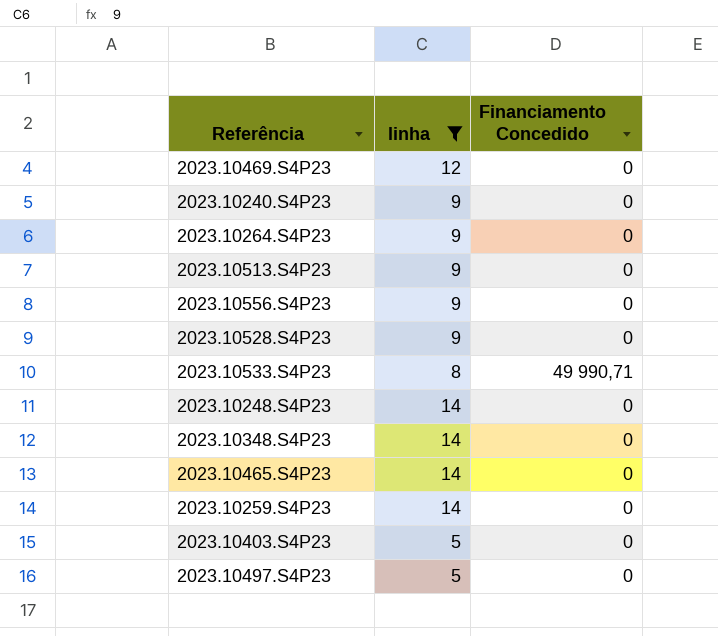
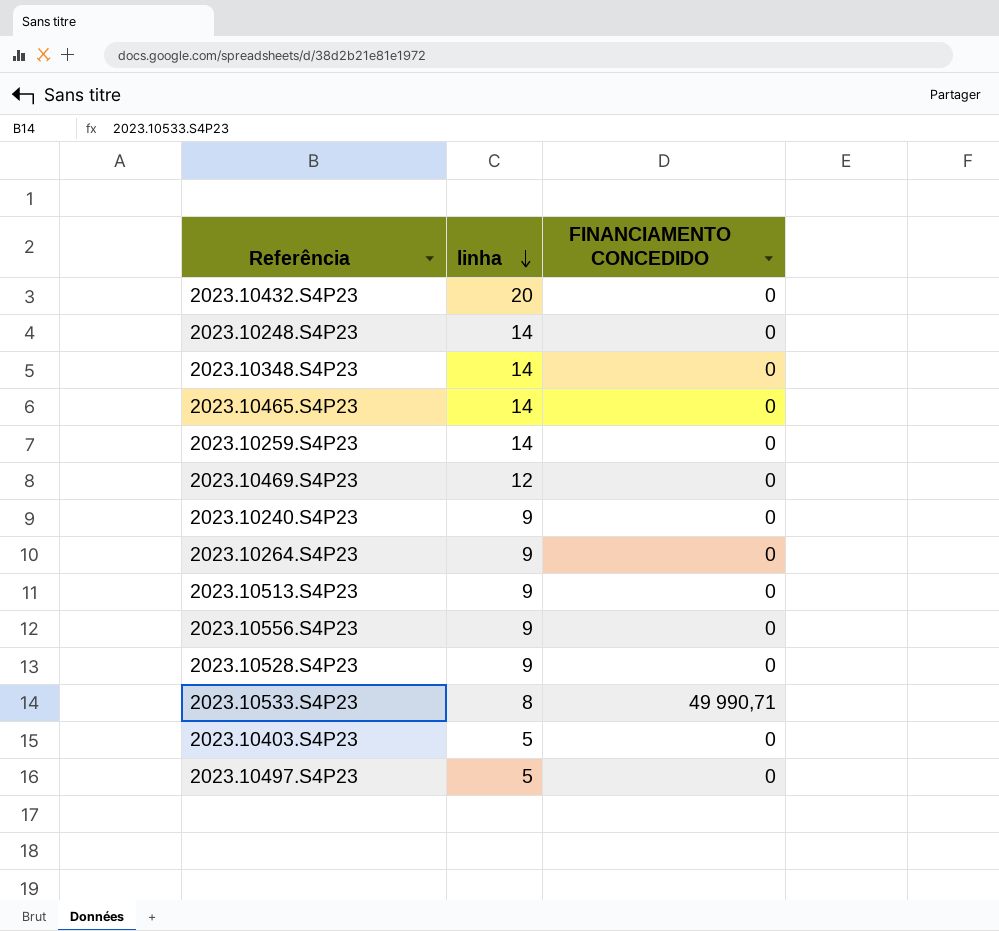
filter: linha != 20 -> none
row order: none -> linha descending
column name: Financiamento Concedido -> FINANCIAMENTO CONCEDIDO

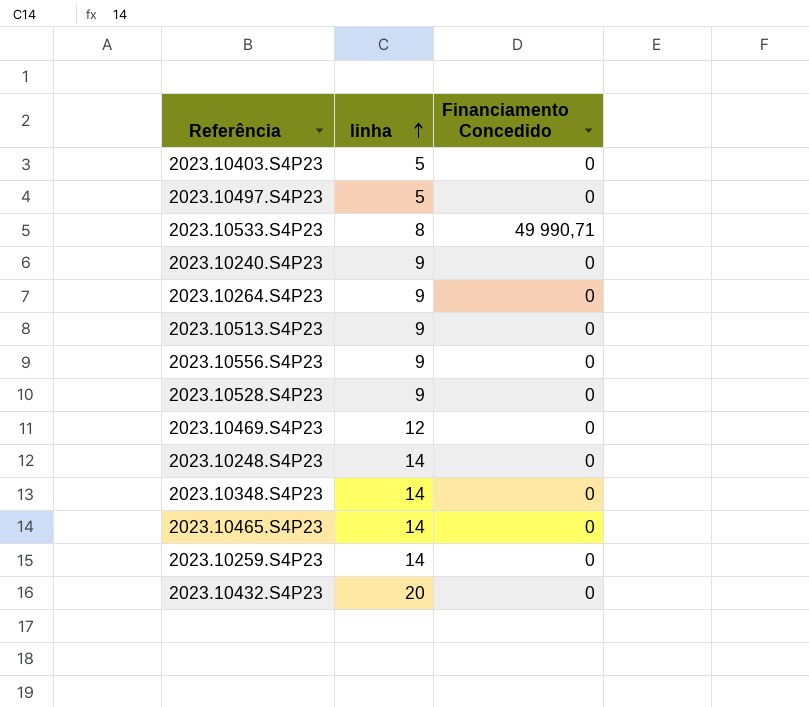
row order: linha descending -> linha ascending
column name: FINANCIAMENTO CONCEDIDO -> Financiamento Concedido

